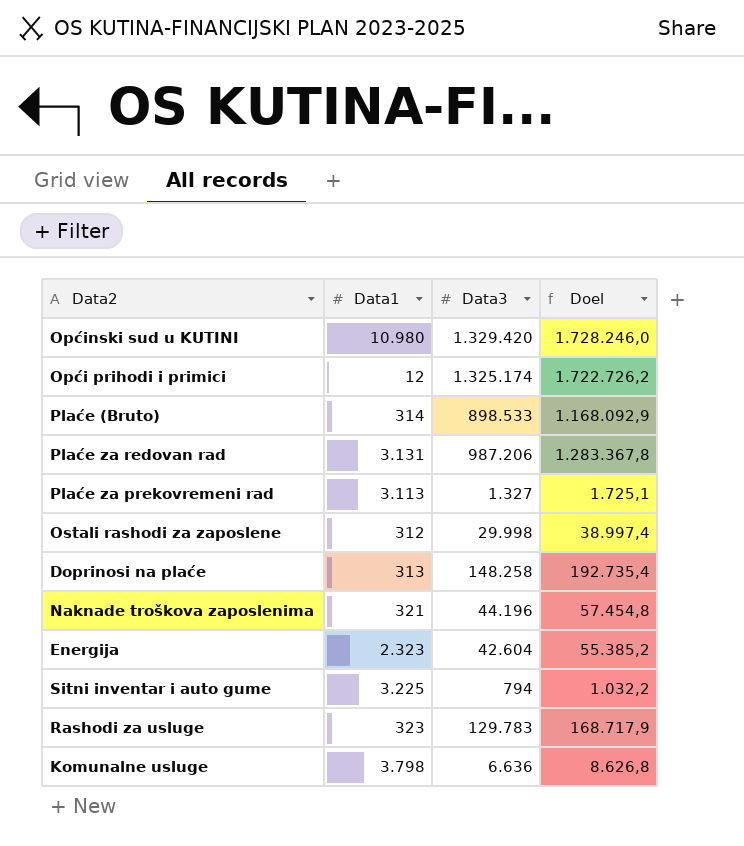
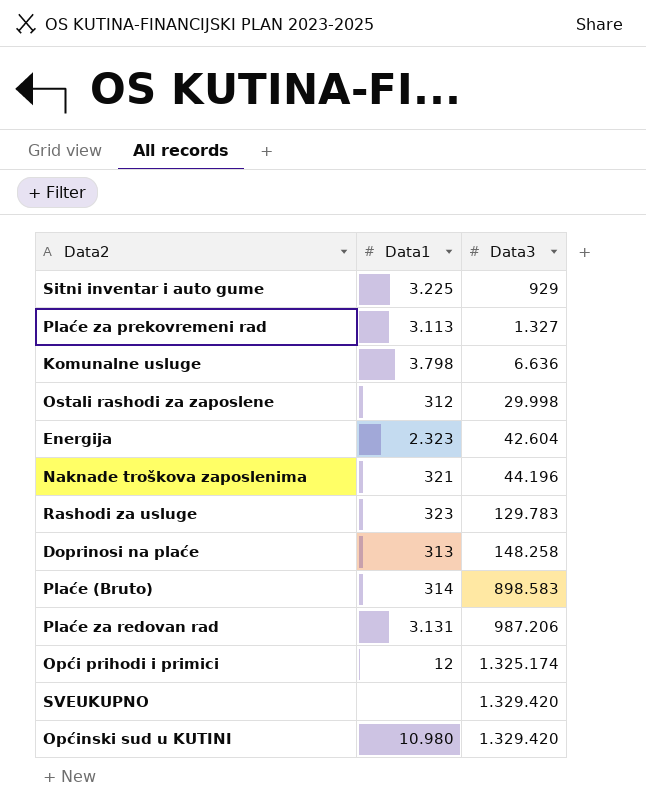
row order: none -> Data3 ascending
column Doel | formula: [Data3] * 1,3 -> none
Sitni inventar i auto gume | Data3: 794 -> 929
Plaće (Bruto) | Data3: 898.533 -> 898.583
row SVEUKUPNO: none -> none | 1.329.420

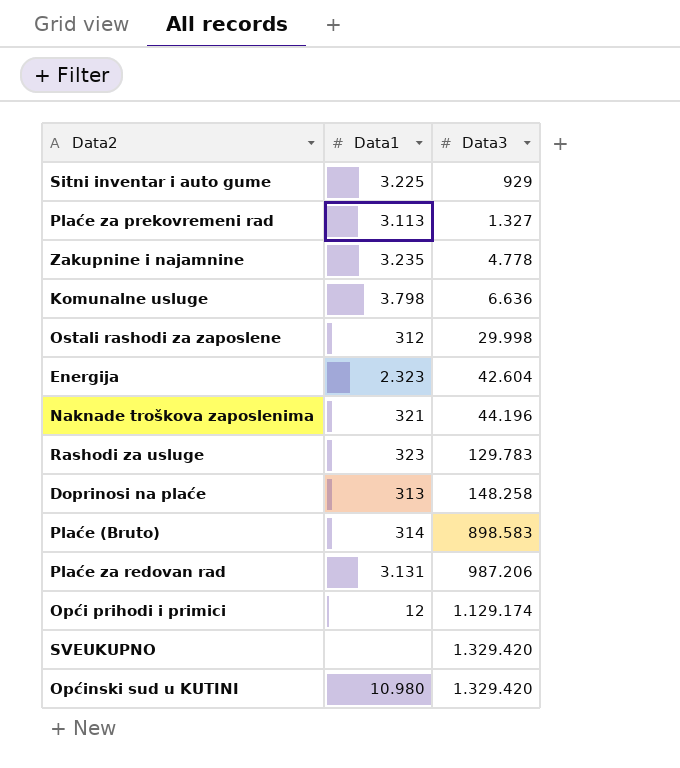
row Zakupnine i najamnine: none -> 3.235 | 4.778
Opći prihodi i primici | Data3: 1.325.174 -> 1.129.174

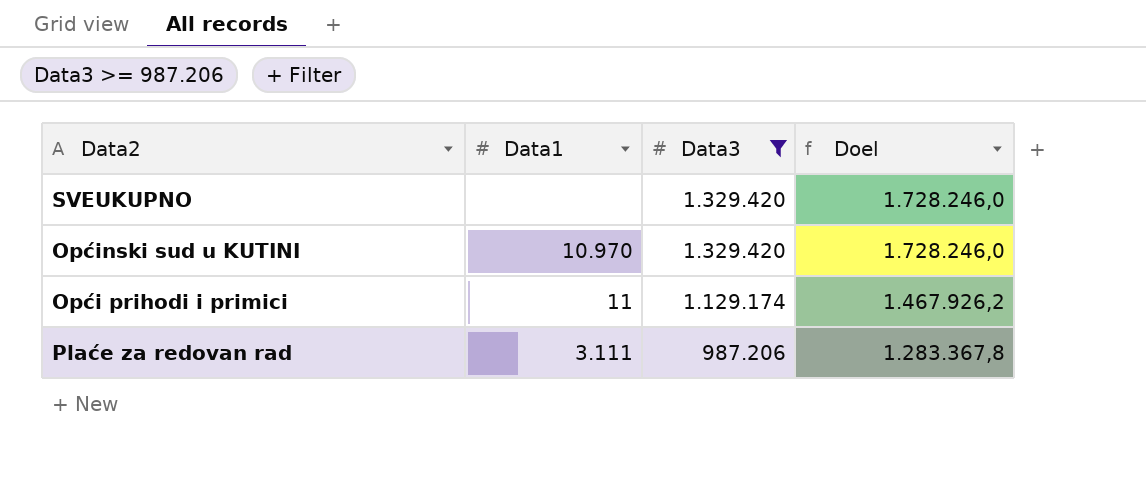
filter: none -> Data3 >= 987.206
row order: Data3 ascending -> Data3 descending
column Doel | formula: none -> [Data3] * 1,3
Općinski sud u KUTINI | Data1: 10.980 -> 10.970
Opći prihodi i primici | Data1: 12 -> 11
Plaće za redovan rad | Data1: 3.131 -> 3.111

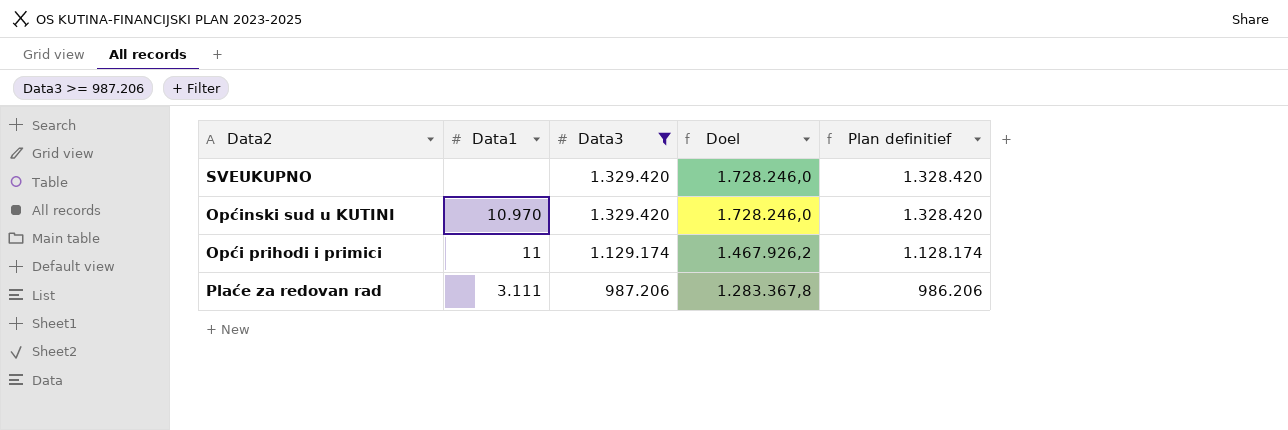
column Plan definitief | formula: none -> [Data3] - 1000

